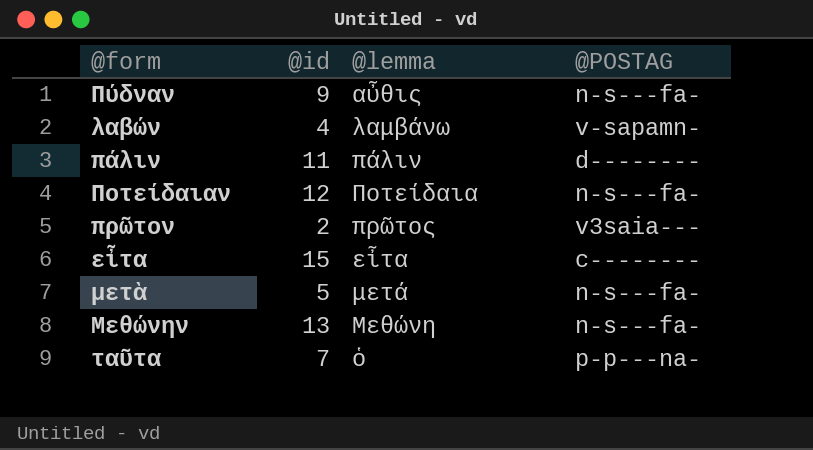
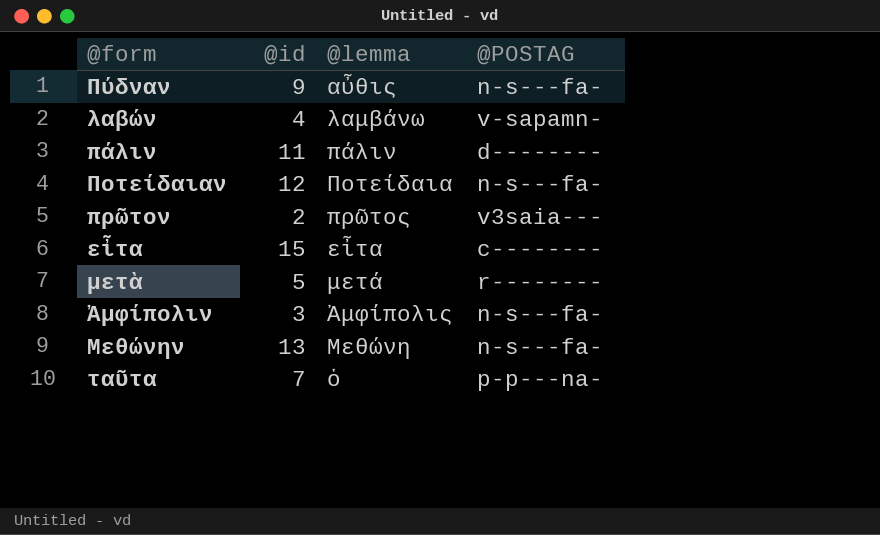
μετὰ | @POSTAG: n-s---fa- -> r--------
row Ἀμφίπολιν: none -> 3 | Ἀμφίπολις | n-s---fa-

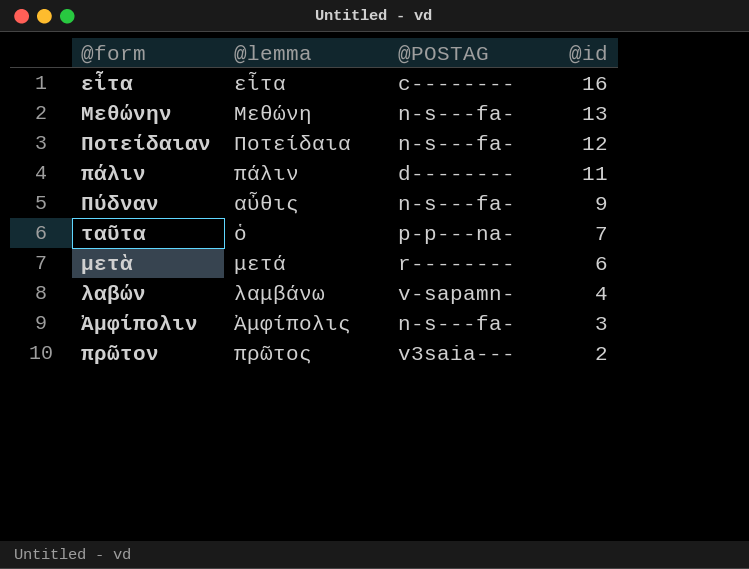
row order: none -> @id descending
column @id | position: 2 -> 4
εἶτα | @id: 15 -> 16
μετὰ | @id: 5 -> 6

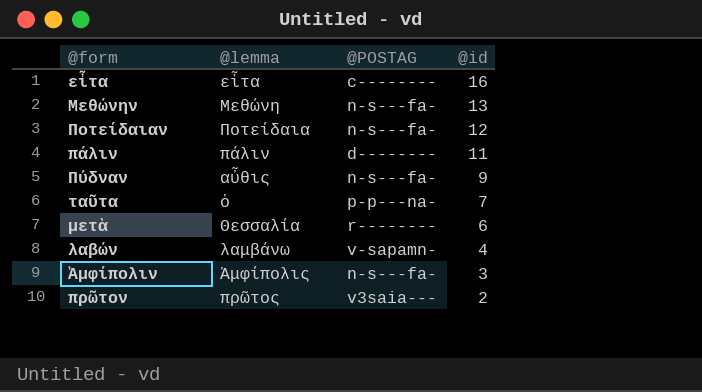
μετὰ | @lemma: μετά -> Θεσσαλία

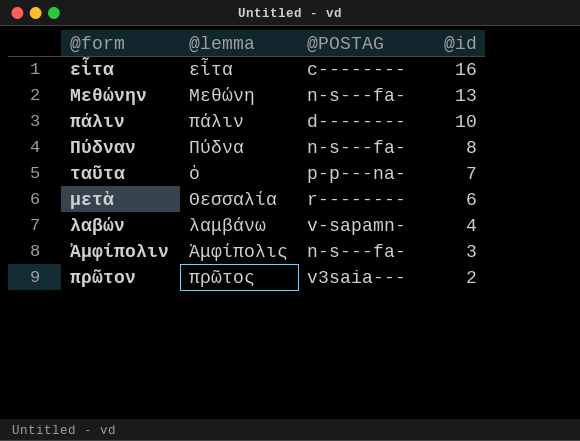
row Ποτείδαιαν: Ποτείδαια | n-s---fa- | 12 -> none
πάλιν | @id: 11 -> 10
Πύδναν | @lemma: αὖθις -> Πύδνα
Πύδναν | @id: 9 -> 8

